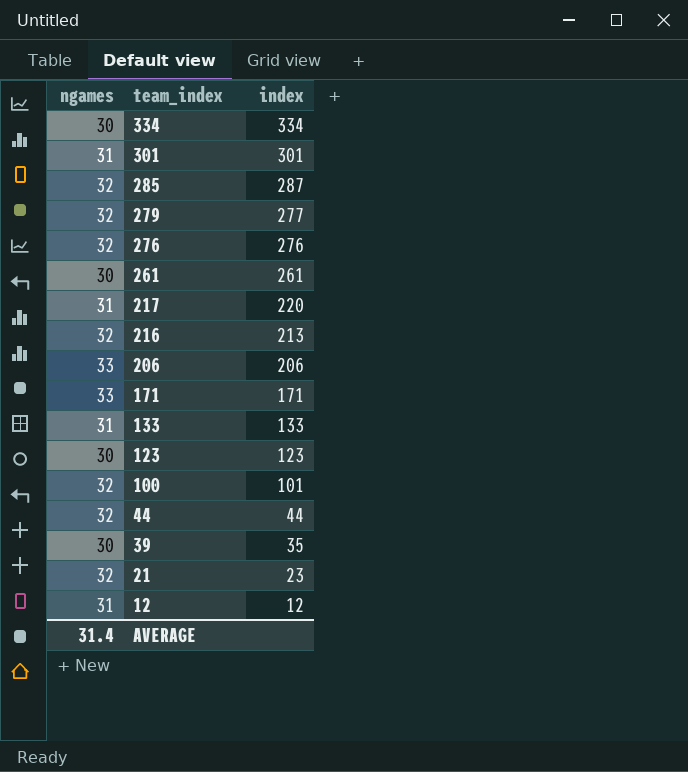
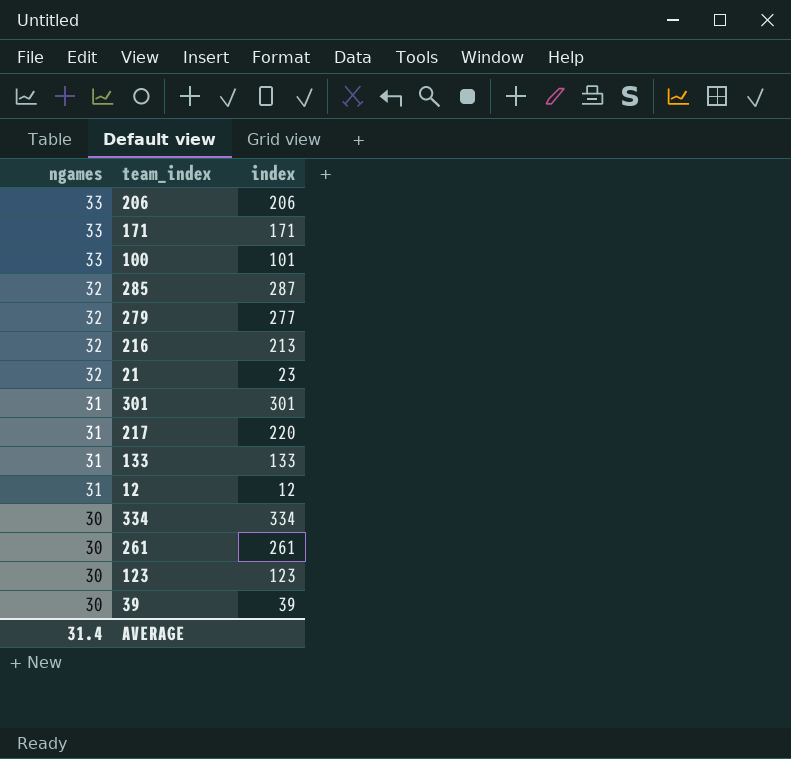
row order: team_index descending -> ngames descending
row 276: 32 | 276 -> none
row 44: 32 | 44 -> none
100 | ngames: 32 -> 33
39 | index: 35 -> 39

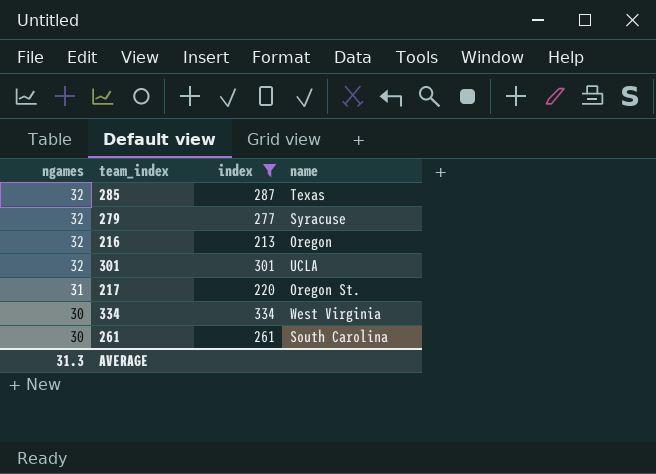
filter: none -> index >= 213
column name | position: none -> 4
301 | ngames: 31 -> 32
AVERAGE | ngames: 31.4 -> 31.3

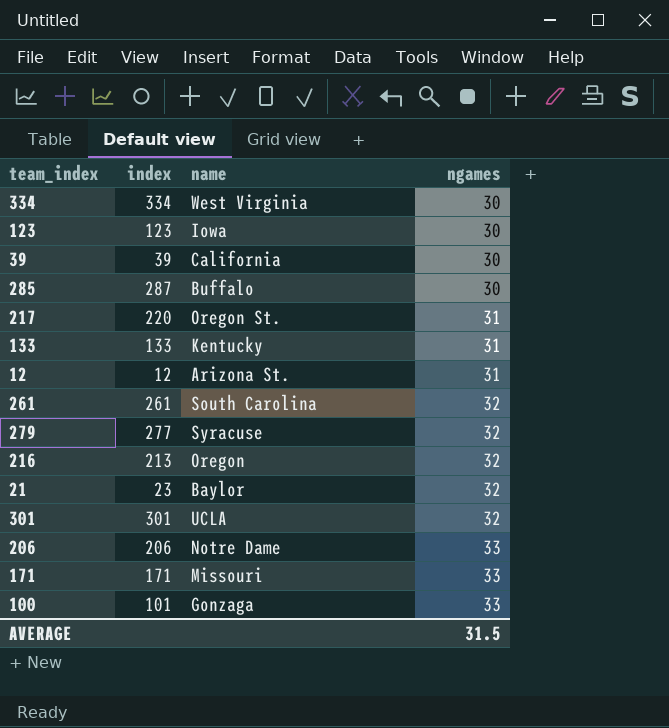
filter: index >= 213 -> none
row order: ngames descending -> ngames ascending
column ngames | position: 1 -> 4
285 | name: Texas -> Buffalo
285 | ngames: 32 -> 30
261 | ngames: 30 -> 32
AVERAGE | ngames: 31.3 -> 31.5

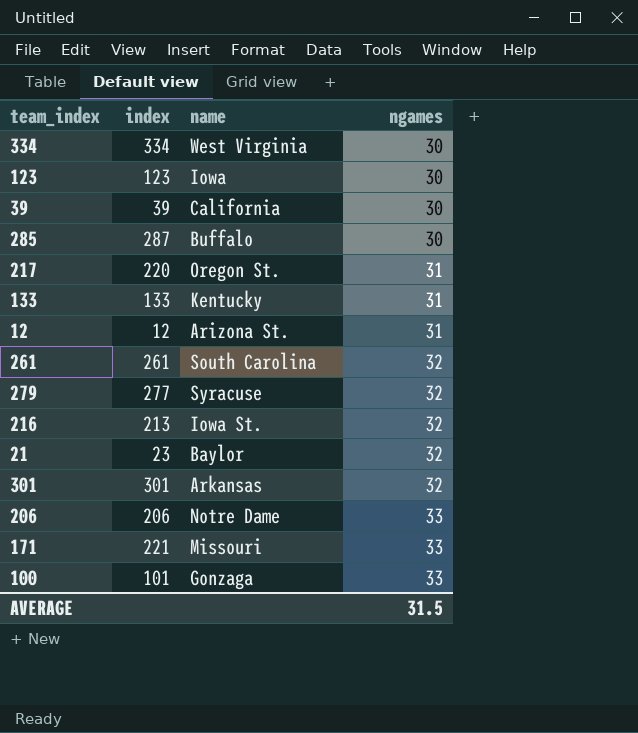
216 | name: Oregon -> Iowa St.
301 | name: UCLA -> Arkansas
171 | index: 171 -> 221

